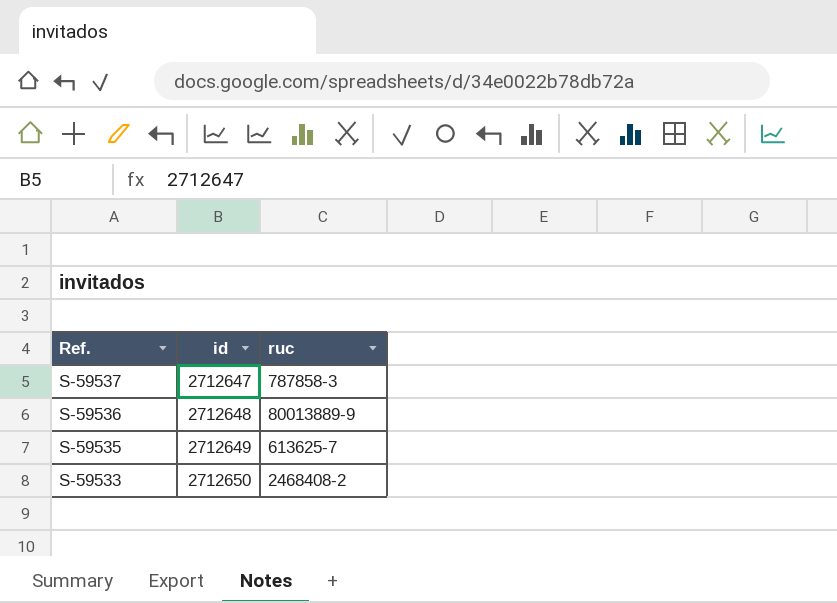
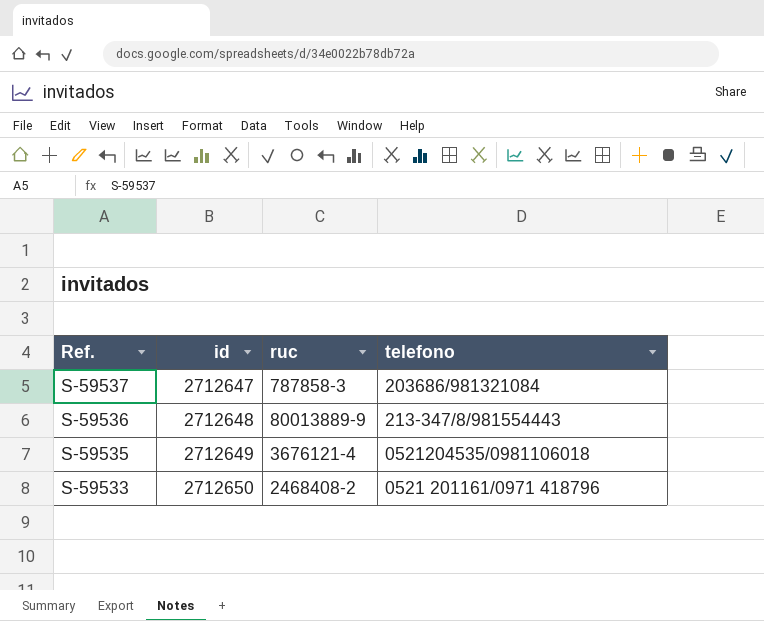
column telefono | position: none -> 4
S-59535 | ruc: 613625-7 -> 3676121-4

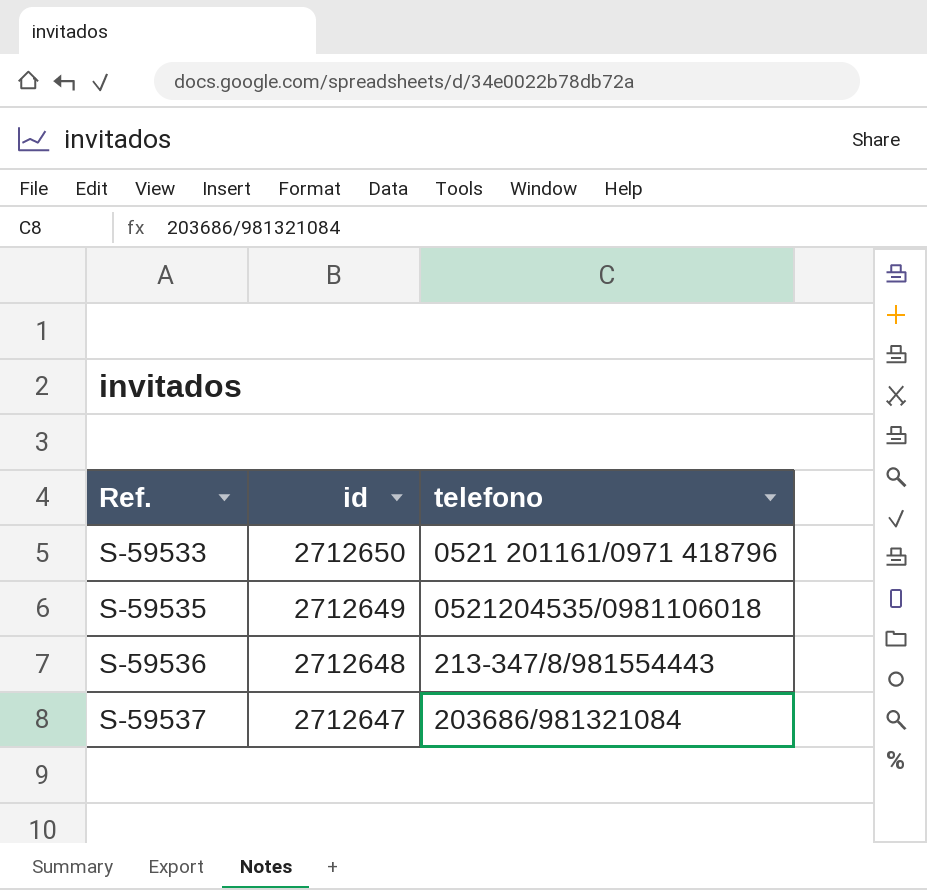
row order: Ref. descending -> Ref. ascending
column ruc | position: 3 -> none

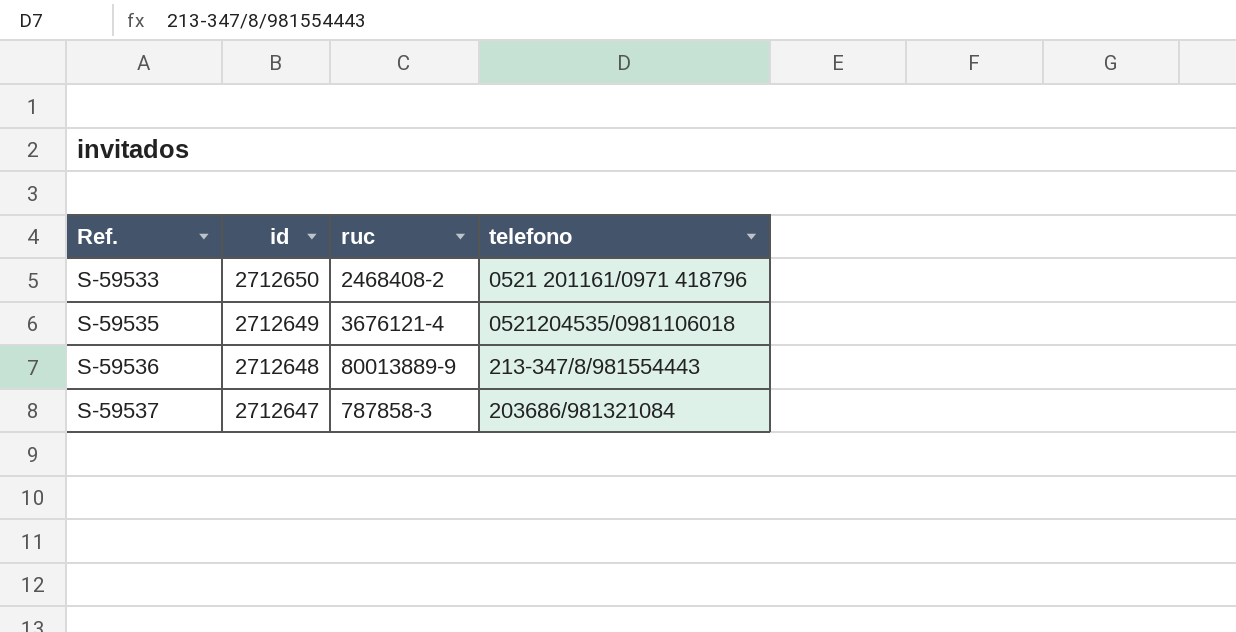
column ruc | position: none -> 3

